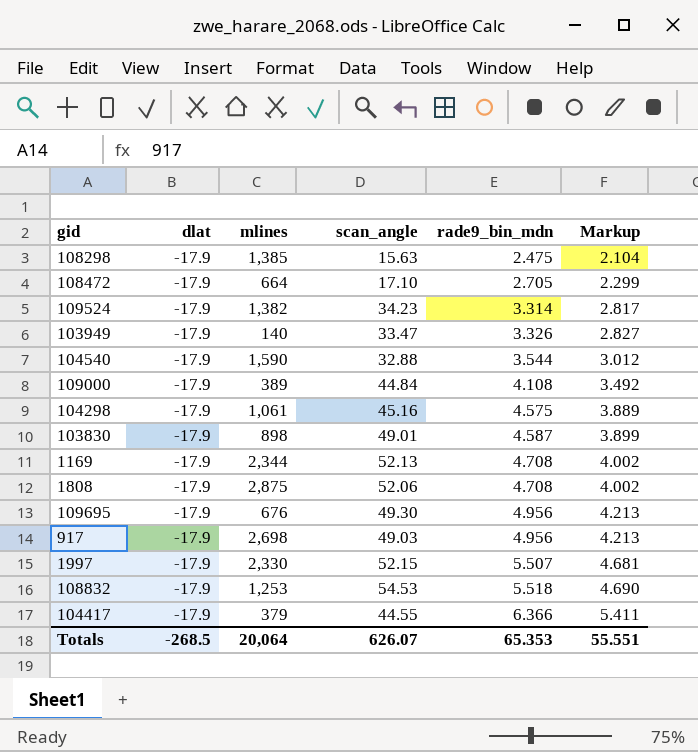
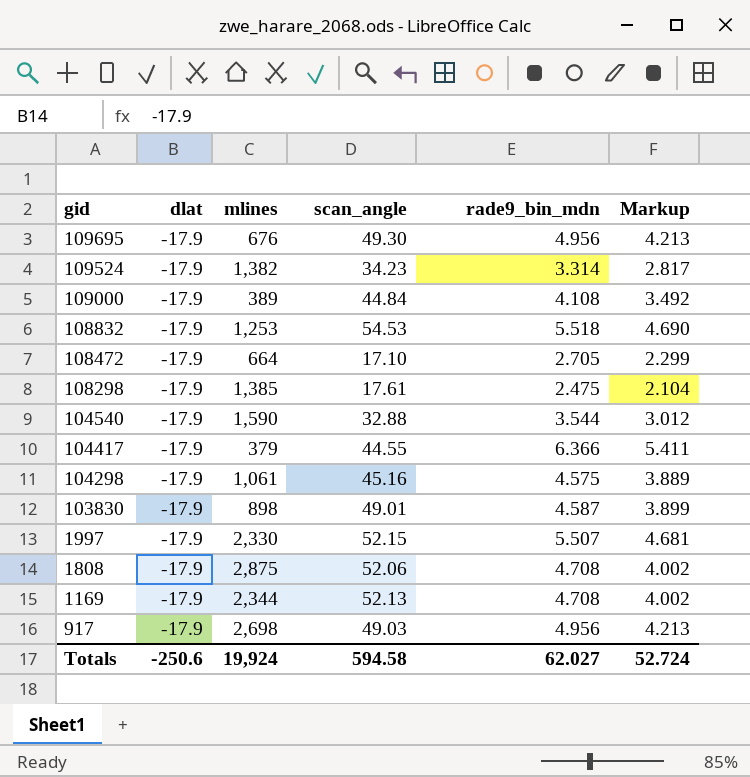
row order: rade9_bin_mdn ascending -> gid descending
row 103949: -17.9 | 140 | 33.47 | 3.326 | 2.827 -> none
108298 | scan_angle: 15.63 -> 17.61
Totals | dlat: -268.5 -> -250.6
Totals | mlines: 20,064 -> 19,924
Totals | scan_angle: 626.07 -> 594.58
Totals | rade9_bin_mdn: 65.353 -> 62.027
Totals | Markup: 55.551 -> 52.724

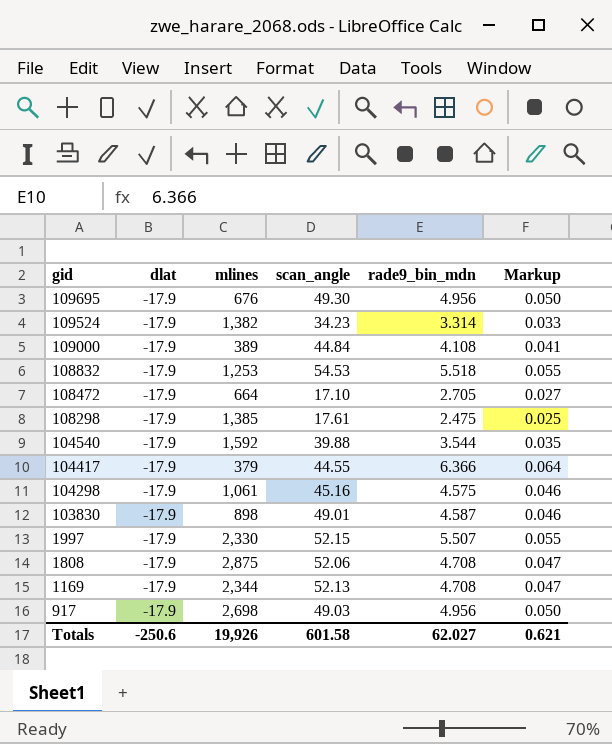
column Markup | formula: [rade9_bin_mdn] * 0.85 -> [rade9_bin_mdn] * 0.01
104540 | mlines: 1,590 -> 1,592
104540 | scan_angle: 32.88 -> 39.88
Totals | mlines: 19,924 -> 19,926
Totals | scan_angle: 594.58 -> 601.58
Totals | Markup: 52.724 -> 0.621

